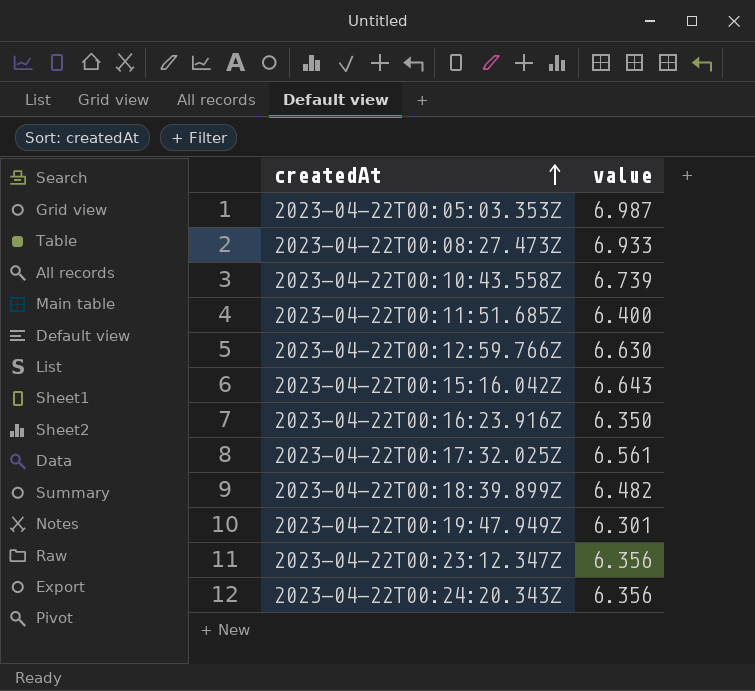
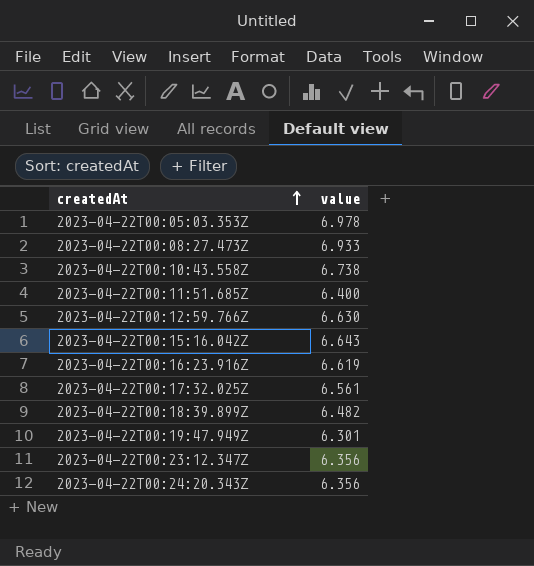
2023-04-22T00:05:03.353Z | value: 6.987 -> 6.978
2023-04-22T00:10:43.558Z | value: 6.739 -> 6.738
2023-04-22T00:16:23.916Z | value: 6.350 -> 6.619

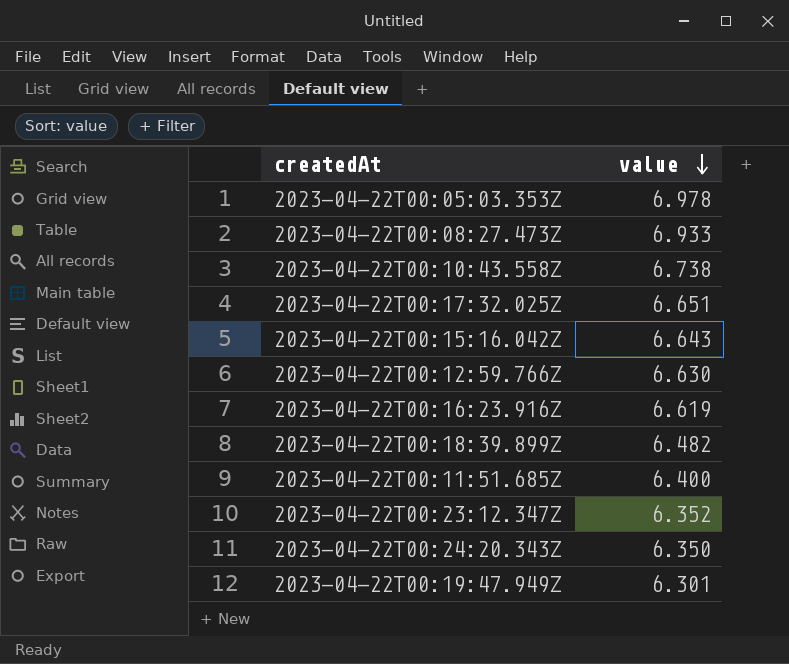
row order: createdAt ascending -> value descending
2023-04-22T00:17:32.025Z | value: 6.561 -> 6.651
2023-04-22T00:23:12.347Z | value: 6.356 -> 6.352
2023-04-22T00:24:20.343Z | value: 6.356 -> 6.350

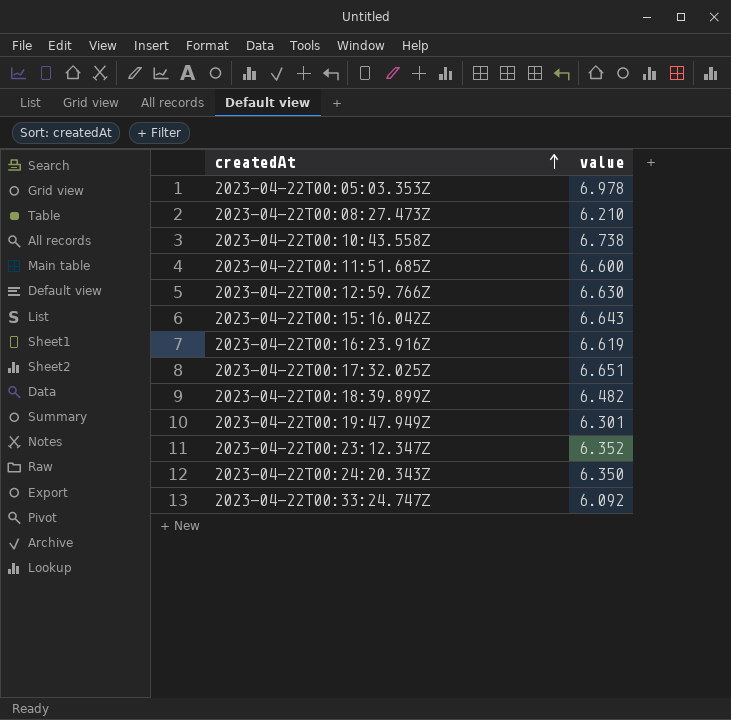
row order: value descending -> createdAt ascending
2023-04-22T00:08:27.473Z | value: 6.933 -> 6.210
2023-04-22T00:11:51.685Z | value: 6.400 -> 6.600
row 2023-04-22T00:33:24.747Z: none -> 6.092

